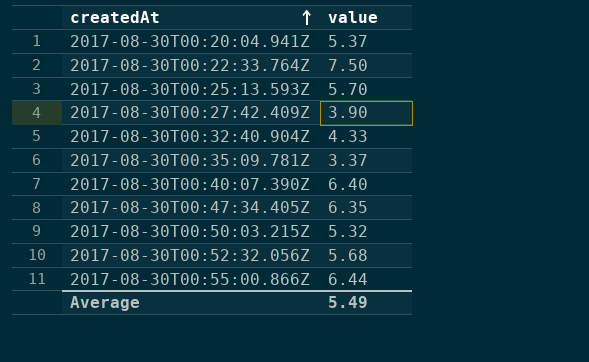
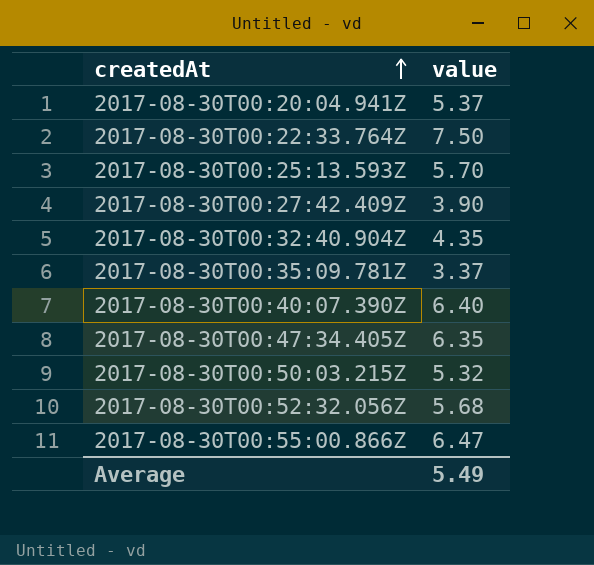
2017-08-30T00:32:40.904Z | value: 4.33 -> 4.35
2017-08-30T00:55:00.866Z | value: 6.44 -> 6.47

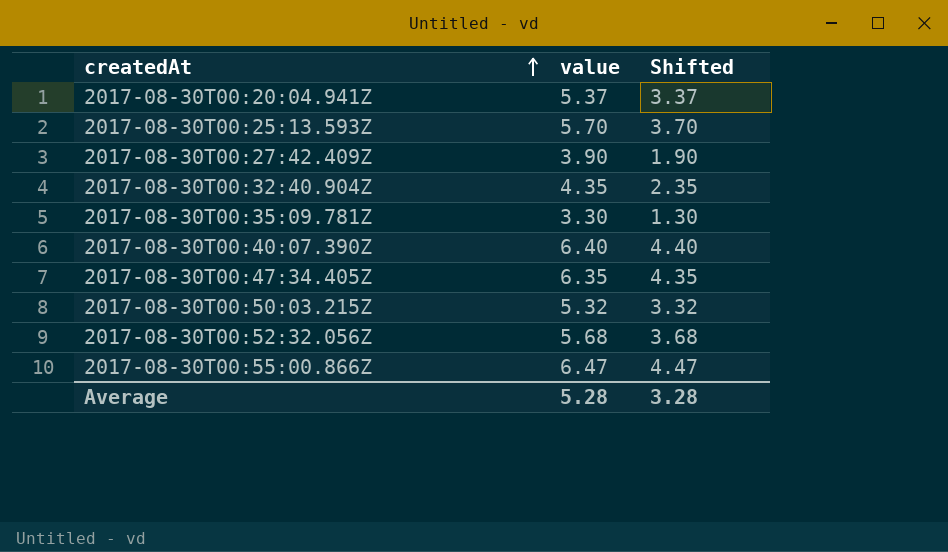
column Shifted | formula: none -> [value] - 2
row 2017-08-30T00:22:33.764Z: 7.50 -> none
2017-08-30T00:35:09.781Z | value: 3.37 -> 3.30
Average | value: 5.49 -> 5.28

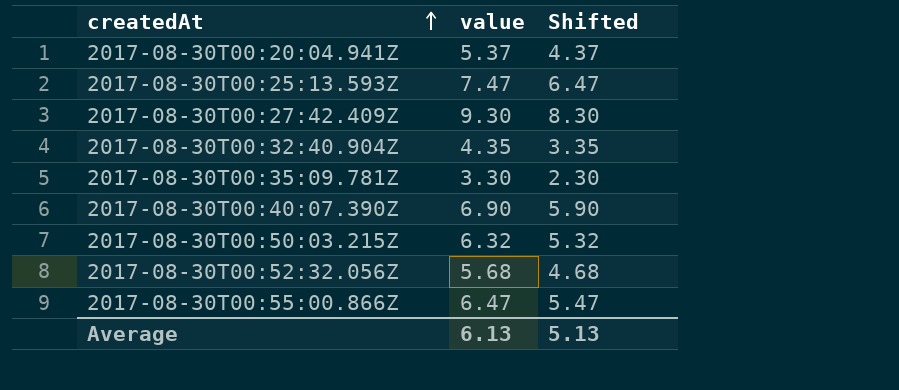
column Shifted | formula: [value] - 2 -> [value] - 1
row 2017-08-30T00:47:34.405Z: 6.35 | 4.35 -> none
2017-08-30T00:25:13.593Z | value: 5.70 -> 7.47
2017-08-30T00:27:42.409Z | value: 3.90 -> 9.30
2017-08-30T00:40:07.390Z | value: 6.40 -> 6.90
2017-08-30T00:50:03.215Z | value: 5.32 -> 6.32
Average | value: 5.28 -> 6.13
Average | Shifted: 3.28 -> 5.13

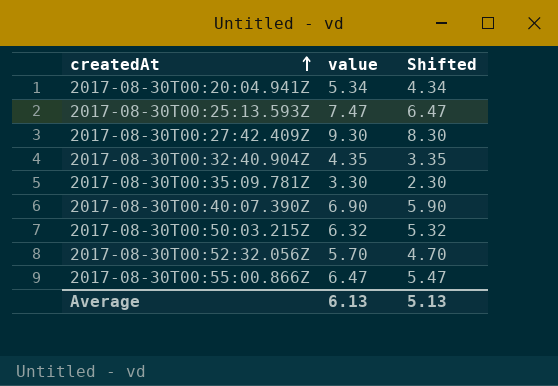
2017-08-30T00:20:04.941Z | value: 5.37 -> 5.34
2017-08-30T00:20:04.941Z | Shifted: 4.37 -> 4.34
2017-08-30T00:52:32.056Z | value: 5.68 -> 5.70
2017-08-30T00:52:32.056Z | Shifted: 4.68 -> 4.70

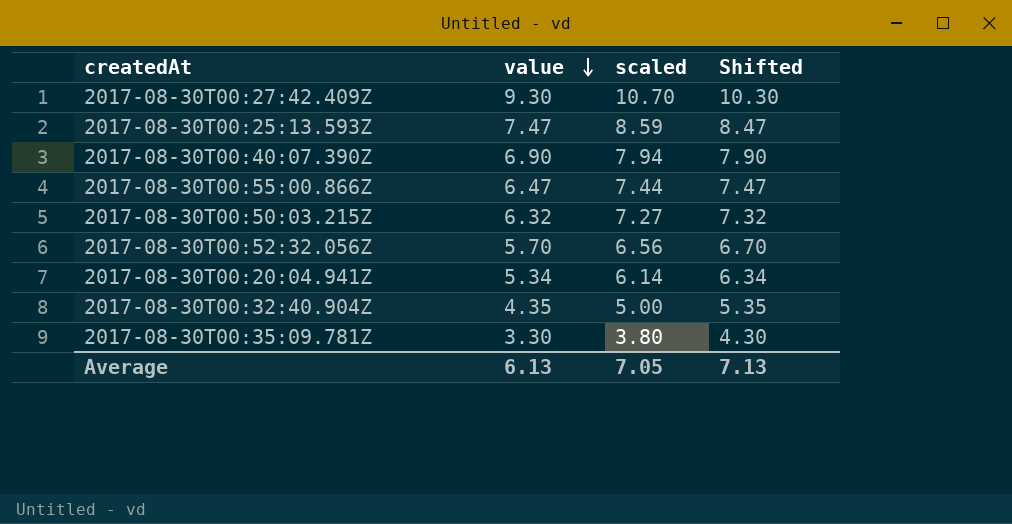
row order: createdAt ascending -> value descending
column scaled | formula: none -> [value] * 1.15
column Shifted | formula: [value] - 1 -> [value] + 1
Average | Shifted: 5.13 -> 7.13

